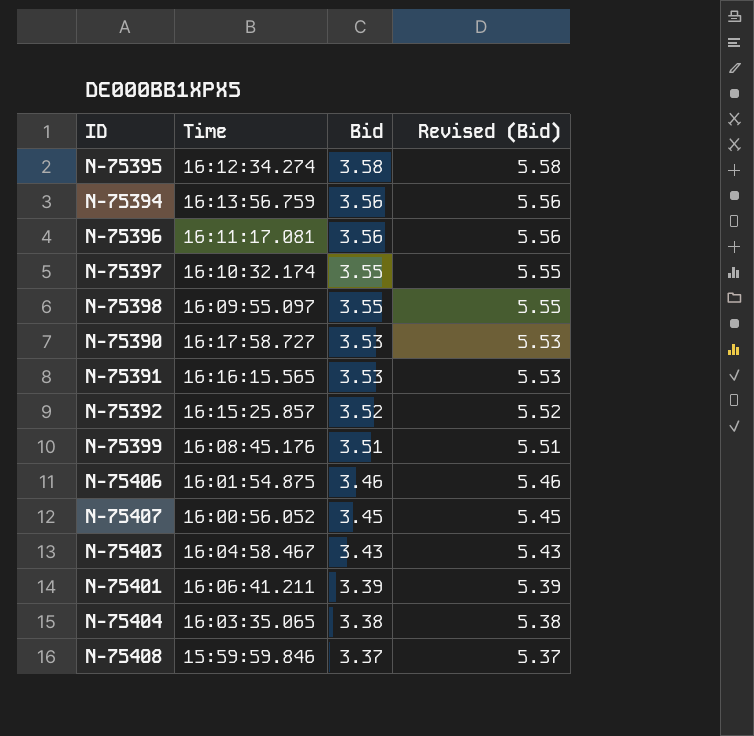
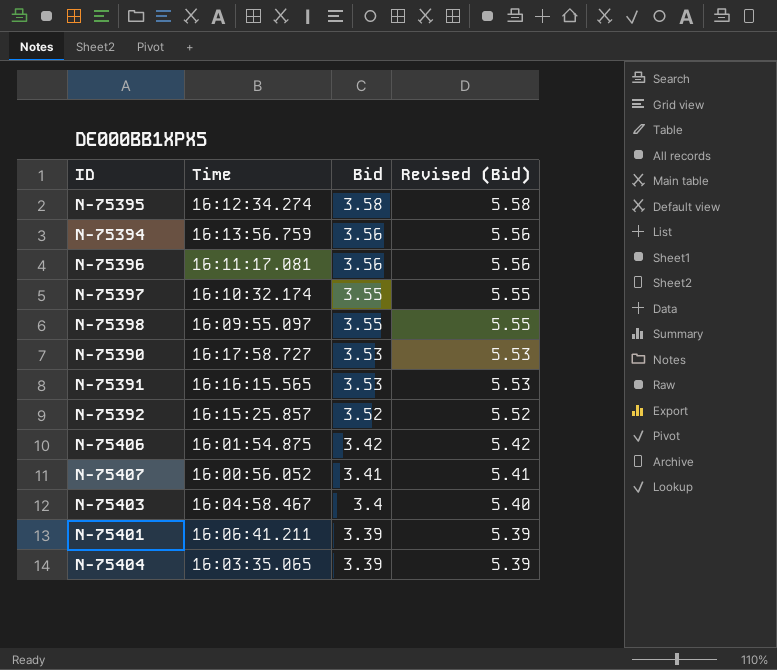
row N-75399: 16:08:45.176 | 3.51 | 5.51 -> none
row N-75408: 15:59:59.846 | 3.37 | 5.37 -> none
N-75406 | Bid: 3.46 -> 3.42
N-75406 | Revised (Bid): 5.46 -> 5.42
N-75407 | Bid: 3.45 -> 3.41
N-75407 | Revised (Bid): 5.45 -> 5.41
N-75403 | Bid: 3.43 -> 3.4
N-75403 | Revised (Bid): 5.43 -> 5.40
N-75404 | Bid: 3.38 -> 3.39
N-75404 | Revised (Bid): 5.38 -> 5.39

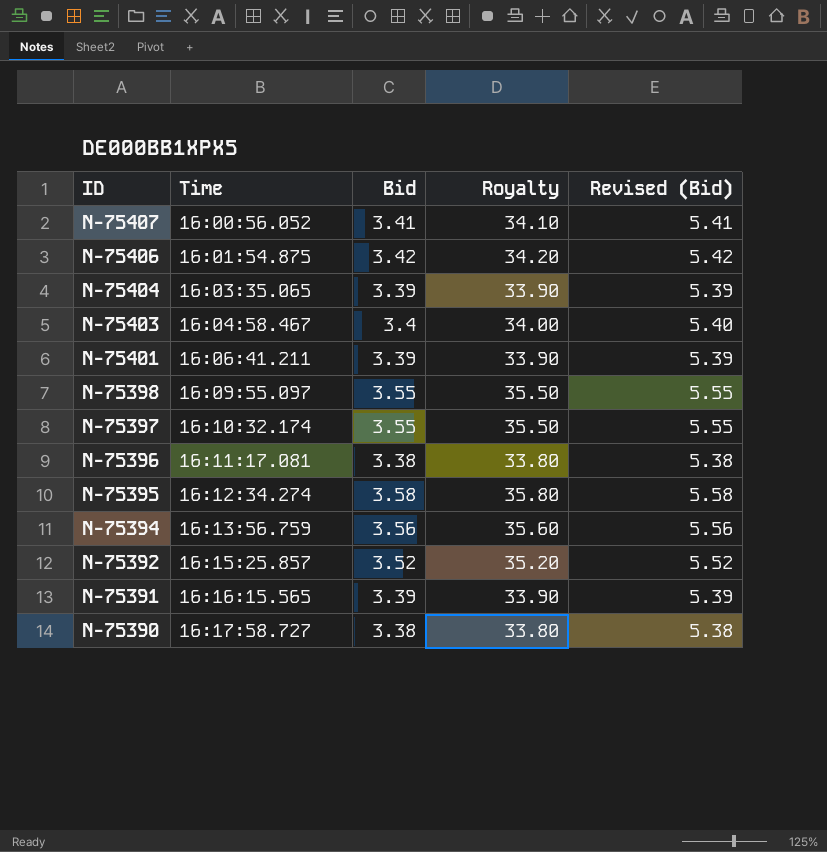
row order: Bid descending -> ID descending
column Royalty | formula: none -> [Bid] * 10
N-75396 | Bid: 3.56 -> 3.38
N-75396 | Revised (Bid): 5.56 -> 5.38
N-75391 | Bid: 3.53 -> 3.39
N-75391 | Revised (Bid): 5.53 -> 5.39
N-75390 | Bid: 3.53 -> 3.38
N-75390 | Revised (Bid): 5.53 -> 5.38

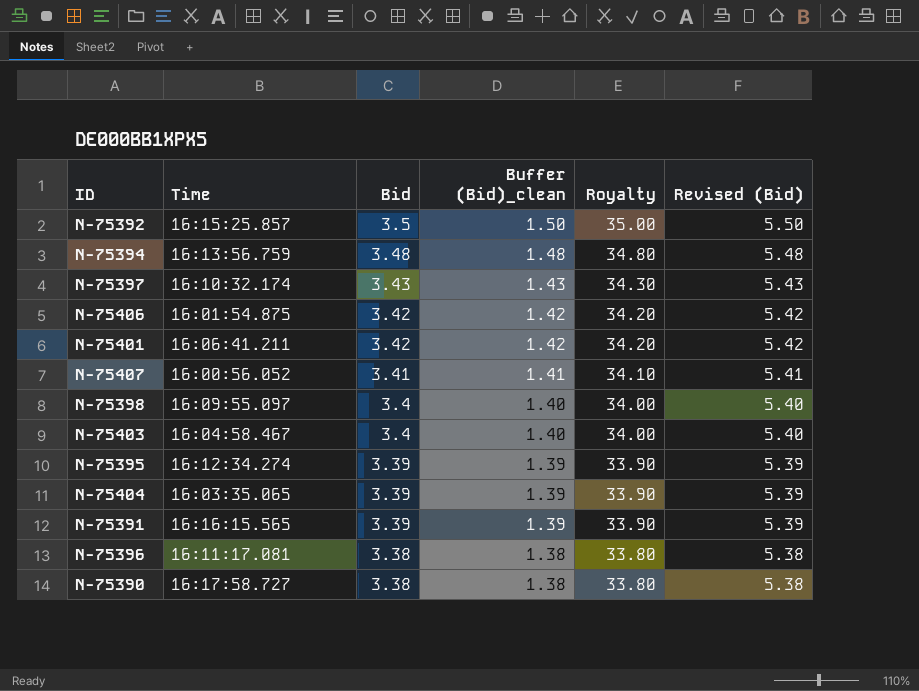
row order: ID descending -> Bid descending
column Buffer (Bid)_clean | formula: none -> [Bid] - 2
N-75392 | Bid: 3.52 -> 3.5
N-75392 | Royalty: 35.20 -> 35.00
N-75392 | Revised (Bid): 5.52 -> 5.50
N-75394 | Bid: 3.56 -> 3.48
N-75394 | Royalty: 35.60 -> 34.80
N-75394 | Revised (Bid): 5.56 -> 5.48
N-75397 | Bid: 3.55 -> 3.43
N-75397 | Royalty: 35.50 -> 34.30
N-75397 | Revised (Bid): 5.55 -> 5.43
N-75401 | Bid: 3.39 -> 3.42
N-75401 | Royalty: 33.90 -> 34.20
N-75401 | Revised (Bid): 5.39 -> 5.42
N-75398 | Bid: 3.55 -> 3.4
N-75398 | Royalty: 35.50 -> 34.00
N-75398 | Revised (Bid): 5.55 -> 5.40
N-75395 | Bid: 3.58 -> 3.39
N-75395 | Royalty: 35.80 -> 33.90
N-75395 | Revised (Bid): 5.58 -> 5.39

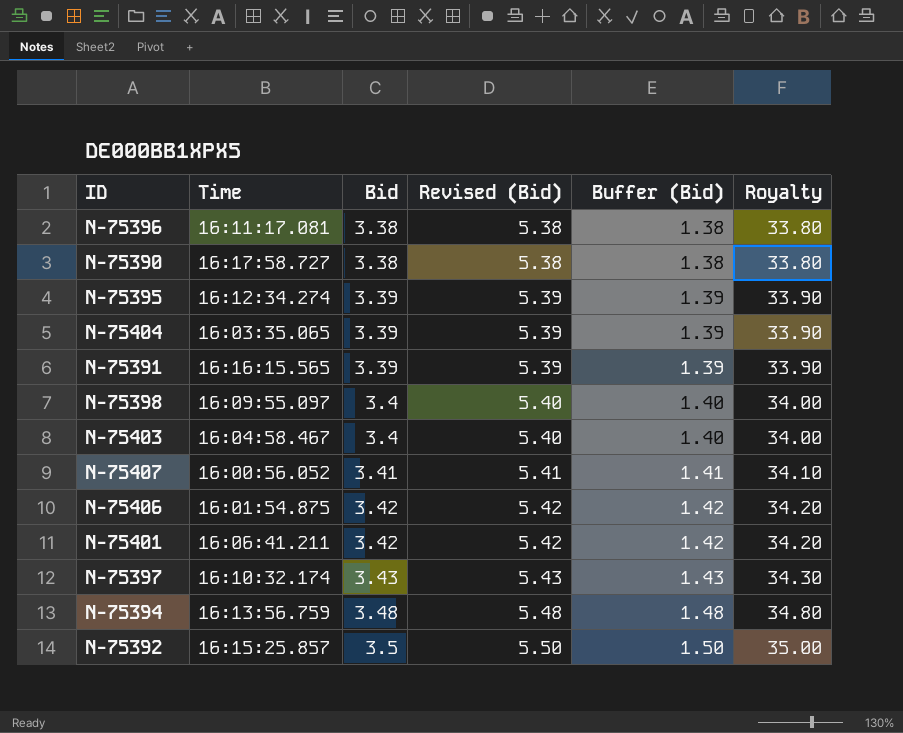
row order: Bid descending -> Bid ascending
column Revised (Bid) | position: 6 -> 4
column name: Buffer (Bid)_clean -> Buffer (Bid)

